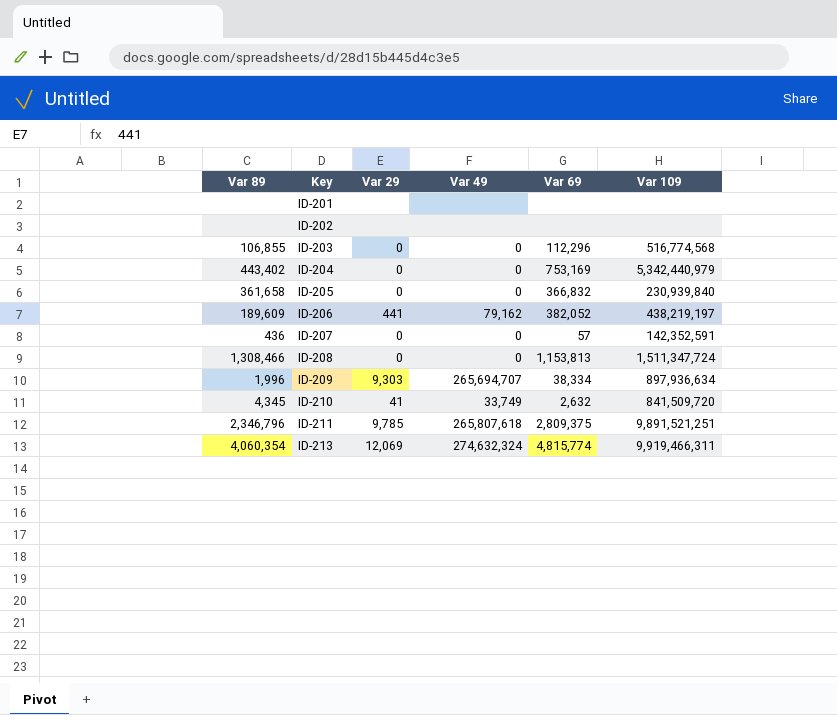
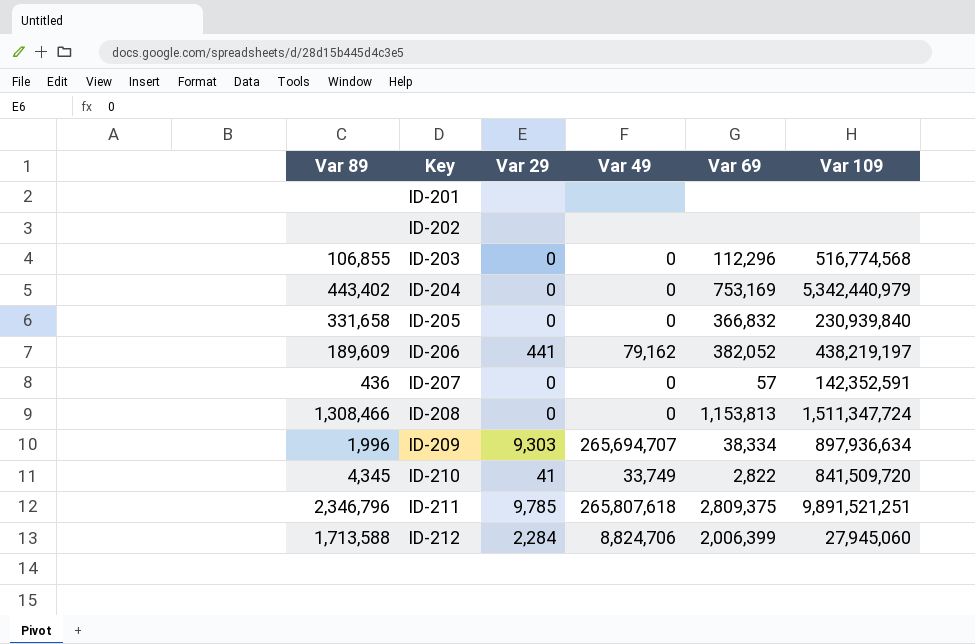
row ID-213: 4,060,354 | 12,069 | 274,632,324 | 4,815,774 | 9,919,466,311 -> none
ID-205 | Var 89: 361,658 -> 331,658
ID-210 | Var 69: 2,632 -> 2,822
row ID-212: none -> 1,713,588 | 2,284 | 8,824,706 | 2,006,399 | 27,945,060

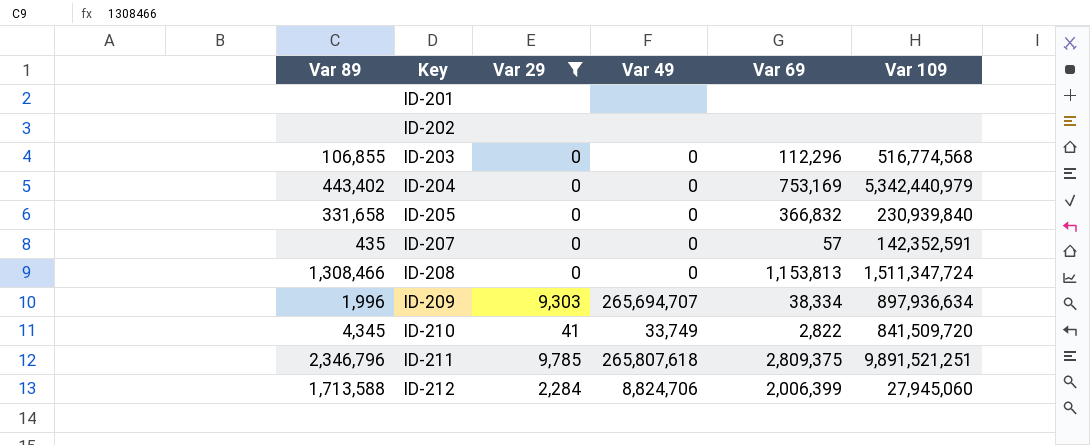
filter: none -> Var 29 != 441
ID-207 | Var 89: 436 -> 435

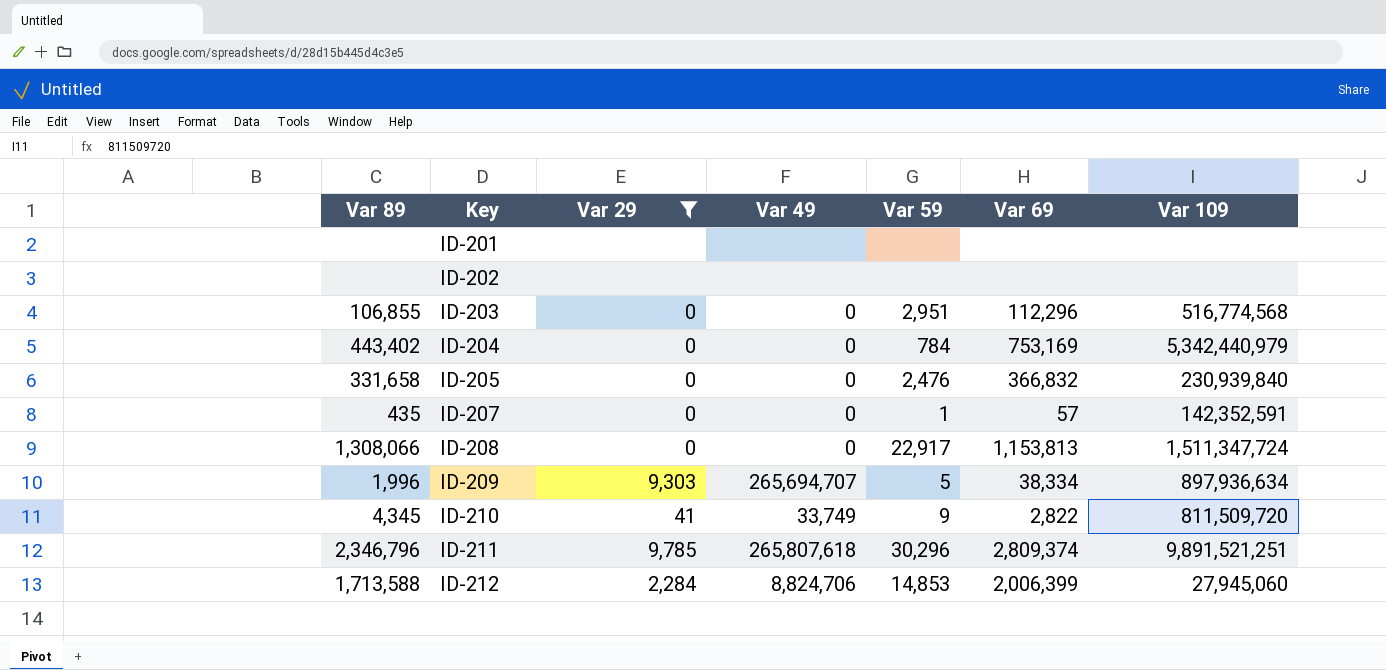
column Var 59 | position: none -> 5
ID-208 | Var 89: 1,308,466 -> 1,308,066
ID-210 | Var 109: 841,509,720 -> 811,509,720
ID-211 | Var 69: 2,809,375 -> 2,809,374

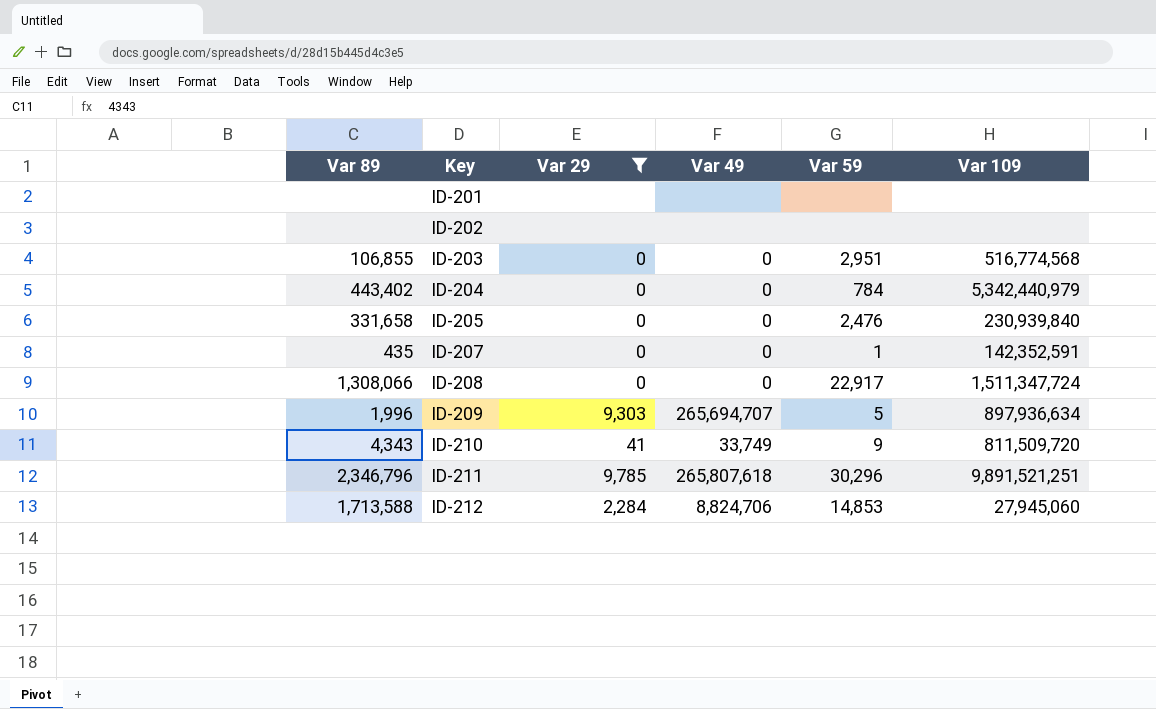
column Var 69 | position: 6 -> none
ID-210 | Var 89: 4,345 -> 4,343

